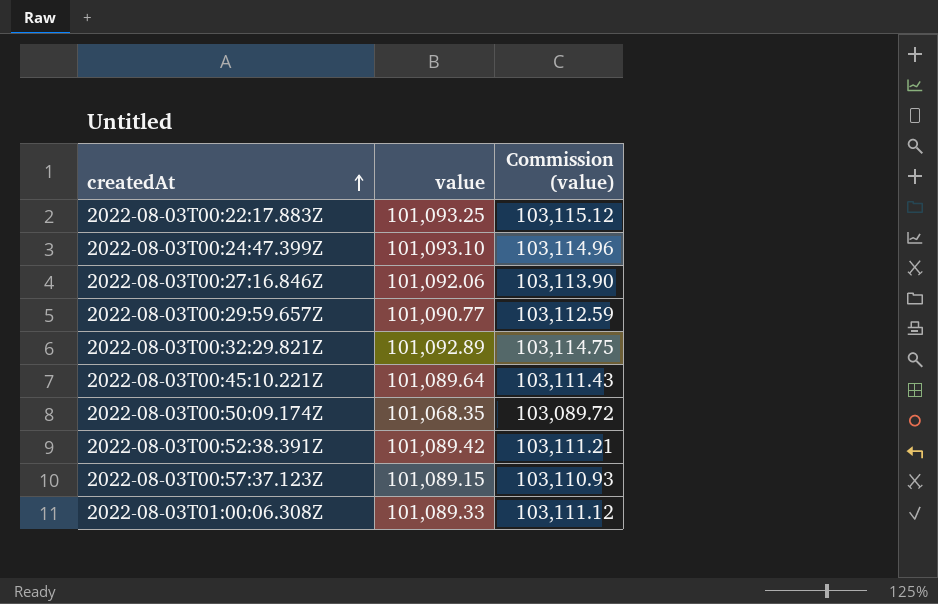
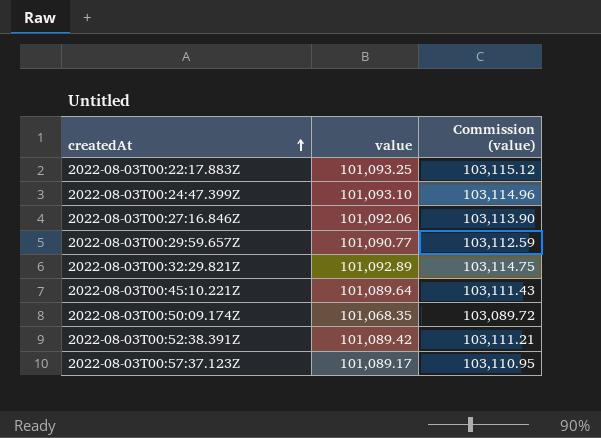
row 2022-08-03T01:00:06.308Z: 101,089.33 | 103,111.12 -> none
2022-08-03T00:57:37.123Z | value: 101,089.15 -> 101,089.17
2022-08-03T00:57:37.123Z | Commission (value): 103,110.93 -> 103,110.95

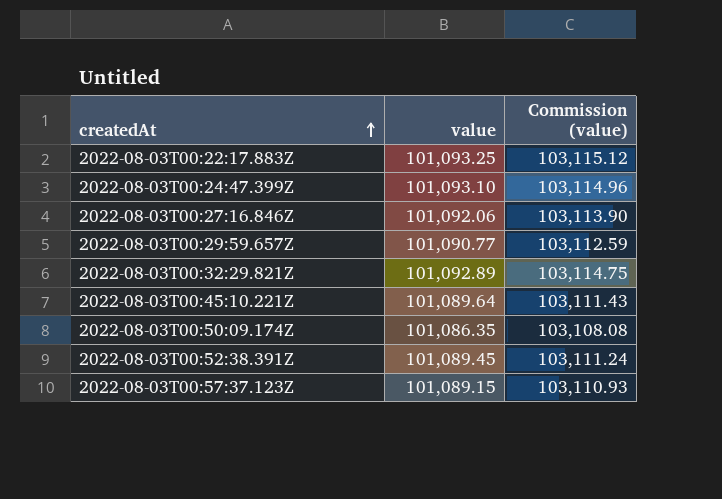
2022-08-03T00:50:09.174Z | value: 101,068.35 -> 101,086.35
2022-08-03T00:50:09.174Z | Commission (value): 103,089.72 -> 103,108.08
2022-08-03T00:52:38.391Z | value: 101,089.42 -> 101,089.45
2022-08-03T00:52:38.391Z | Commission (value): 103,111.21 -> 103,111.24
2022-08-03T00:57:37.123Z | value: 101,089.17 -> 101,089.15
2022-08-03T00:57:37.123Z | Commission (value): 103,110.95 -> 103,110.93

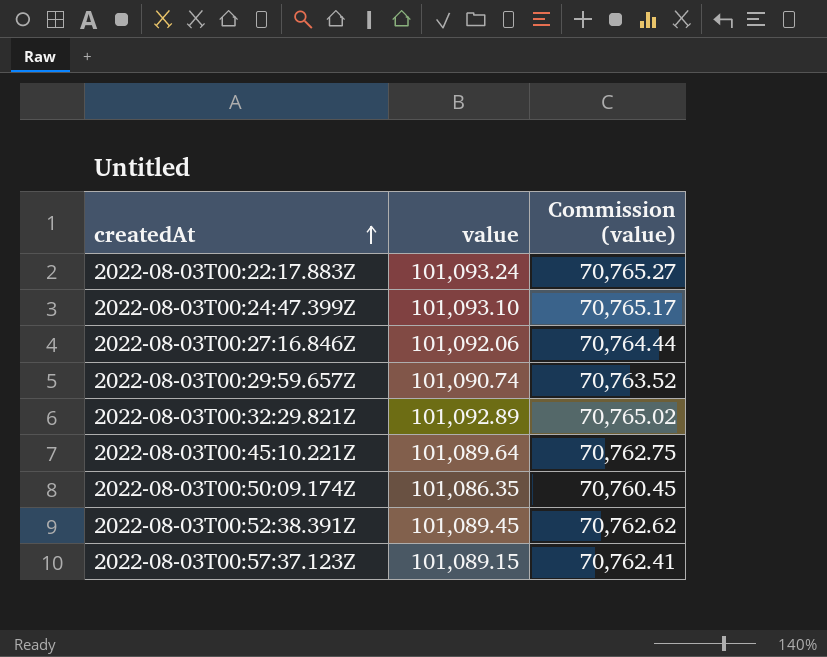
column Commission (value) | formula: [value] * 1.02 -> [value] * 0.7
2022-08-03T00:22:17.883Z | value: 101,093.25 -> 101,093.24
2022-08-03T00:29:59.657Z | value: 101,090.77 -> 101,090.74

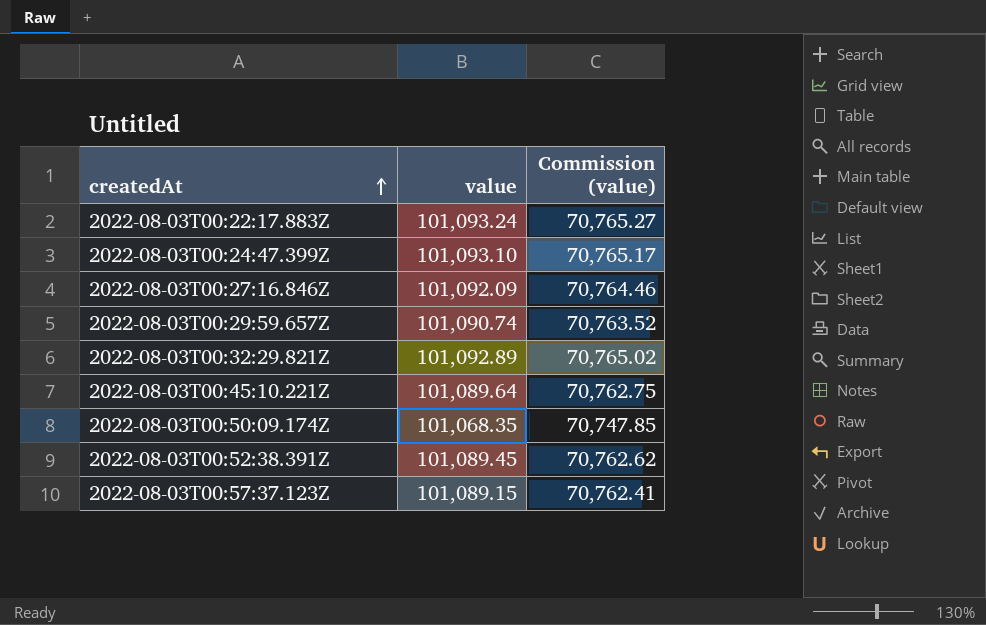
2022-08-03T00:27:16.846Z | value: 101,092.06 -> 101,092.09
2022-08-03T00:27:16.846Z | Commission (value): 70,764.44 -> 70,764.46
2022-08-03T00:50:09.174Z | value: 101,086.35 -> 101,068.35
2022-08-03T00:50:09.174Z | Commission (value): 70,760.45 -> 70,747.85

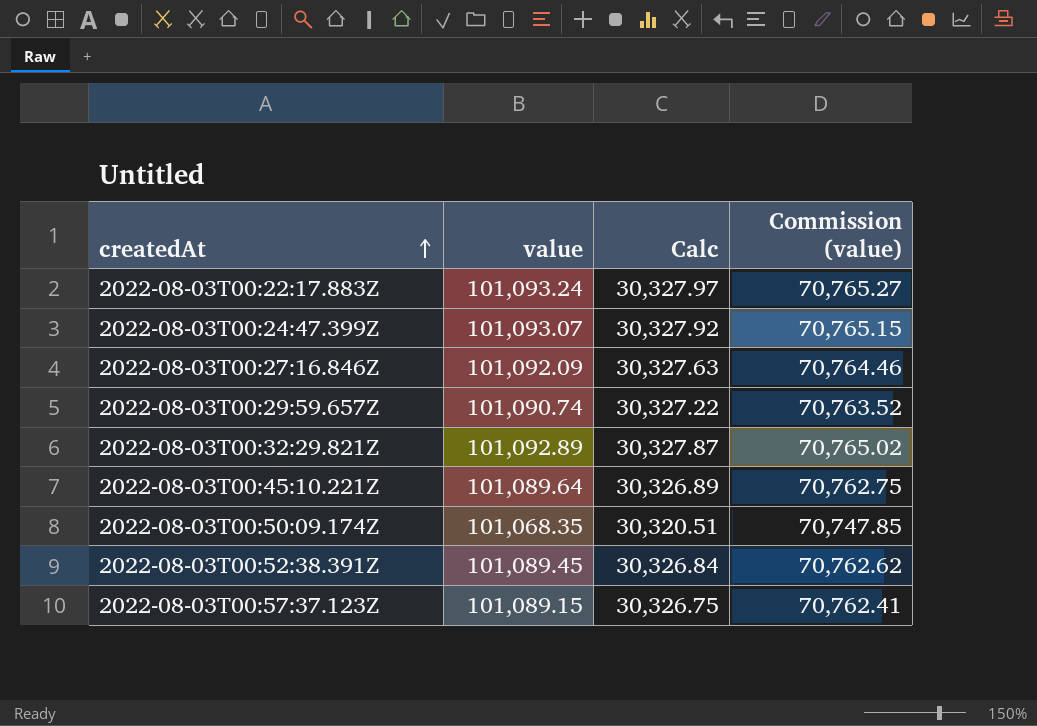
column Calc | formula: none -> [value] * 0.3
2022-08-03T00:24:47.399Z | value: 101,093.10 -> 101,093.07
2022-08-03T00:24:47.399Z | Commission (value): 70,765.17 -> 70,765.15

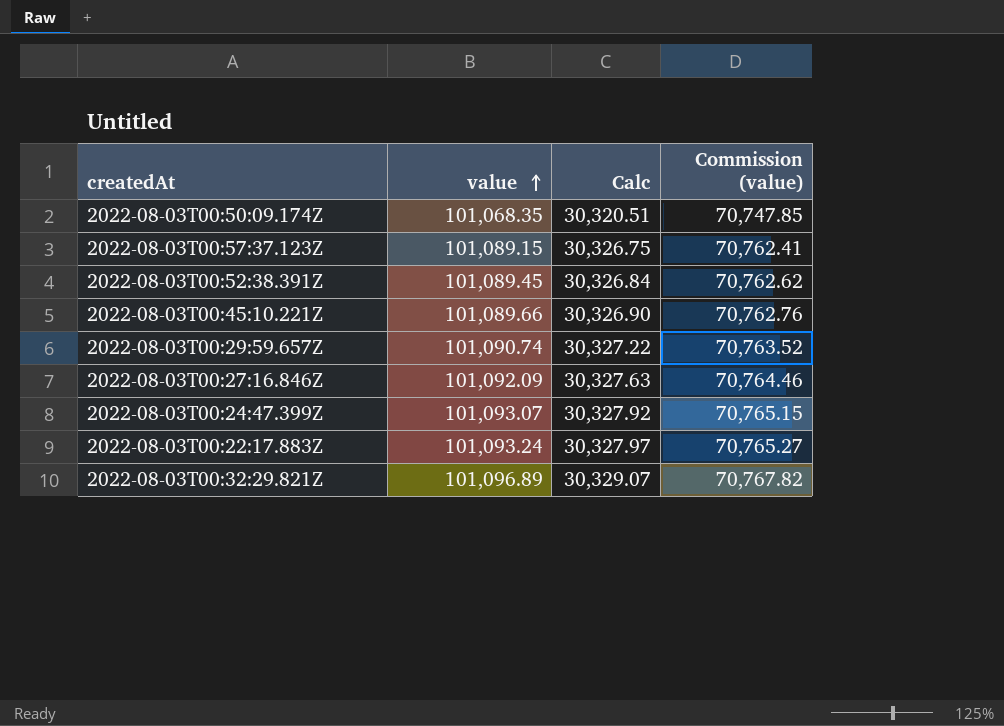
row order: createdAt ascending -> value ascending
2022-08-03T00:45:10.221Z | value: 101,089.64 -> 101,089.66
2022-08-03T00:45:10.221Z | Calc: 30,326.89 -> 30,326.90
2022-08-03T00:45:10.221Z | Commission (value): 70,762.75 -> 70,762.76
2022-08-03T00:32:29.821Z | value: 101,092.89 -> 101,096.89
2022-08-03T00:32:29.821Z | Calc: 30,327.87 -> 30,329.07
2022-08-03T00:32:29.821Z | Commission (value): 70,765.02 -> 70,767.82

